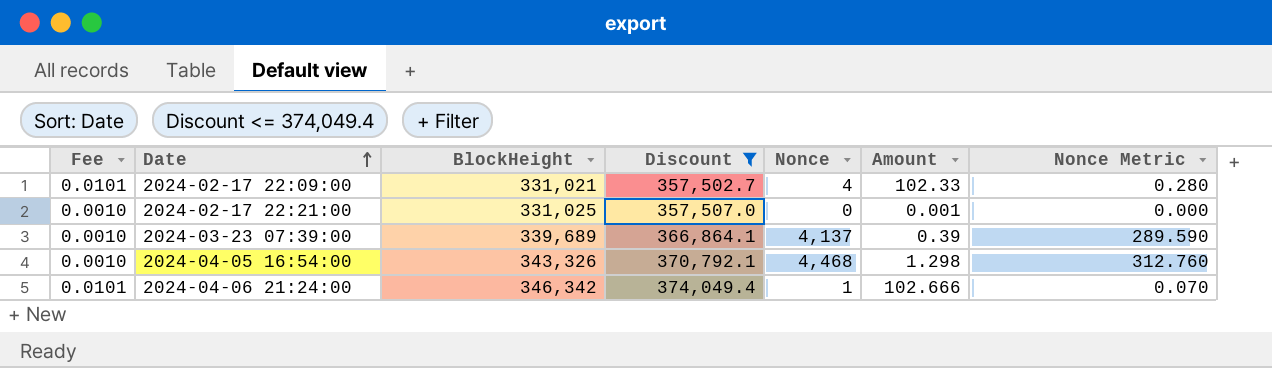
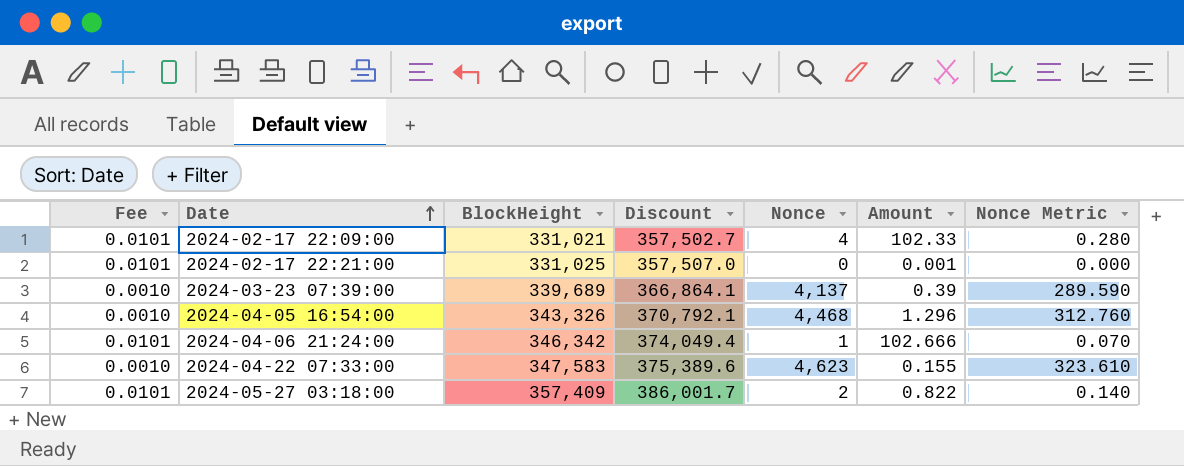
filter: Discount <= 374,049.4 -> none
2024-02-17 22:21:00 | Fee: 0.0010 -> 0.0101
2024-04-05 16:54:00 | Amount: 1.298 -> 1.296

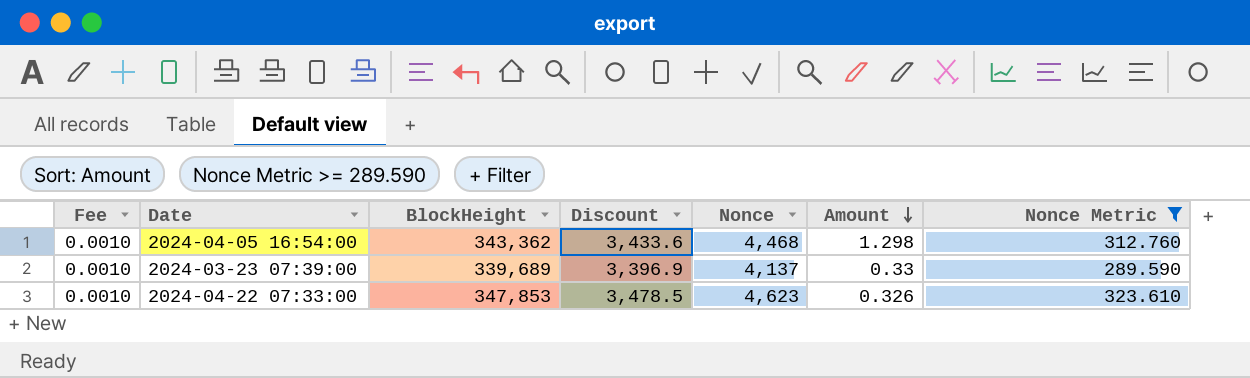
filter: none -> Nonce Metric >= 289.590
row order: Date ascending -> Amount descending
column Discount | formula: [BlockHeight] * 1.08 -> [BlockHeight] * 0.01
2024-04-05 16:54:00 | BlockHeight: 343,326 -> 343,362
2024-04-05 16:54:00 | Amount: 1.296 -> 1.298
2024-03-23 07:39:00 | Amount: 0.39 -> 0.33
2024-04-22 07:33:00 | BlockHeight: 347,583 -> 347,853
2024-04-22 07:33:00 | Amount: 0.155 -> 0.326

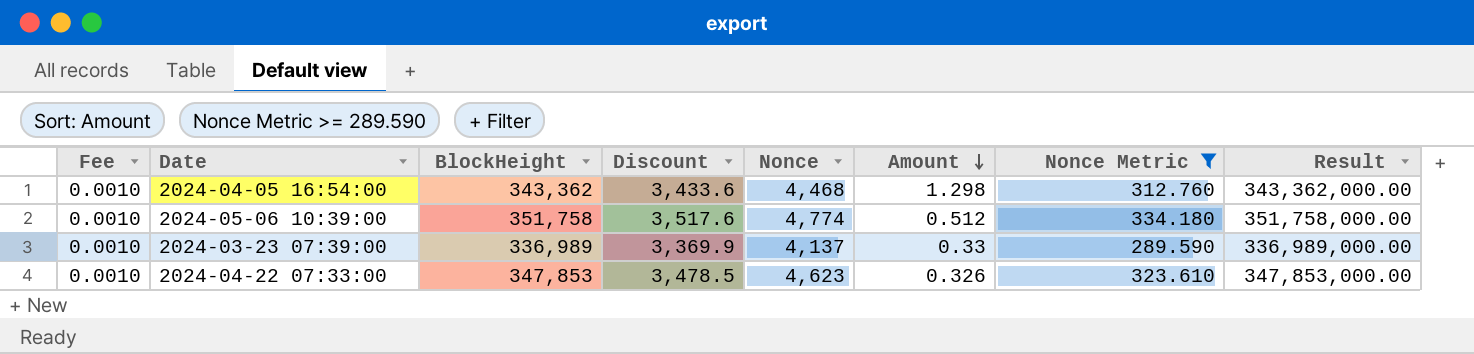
column Result | formula: none -> [BlockHeight] / [Fee]
row 2024-05-06 10:39:00: none -> 0.0010 | 351,758 | 3,517.6 | 4,774 | 0.512 | 334.180 | 351,758,000.00
2024-03-23 07:39:00 | BlockHeight: 339,689 -> 336,989
2024-03-23 07:39:00 | Discount: 3,396.9 -> 3,369.9

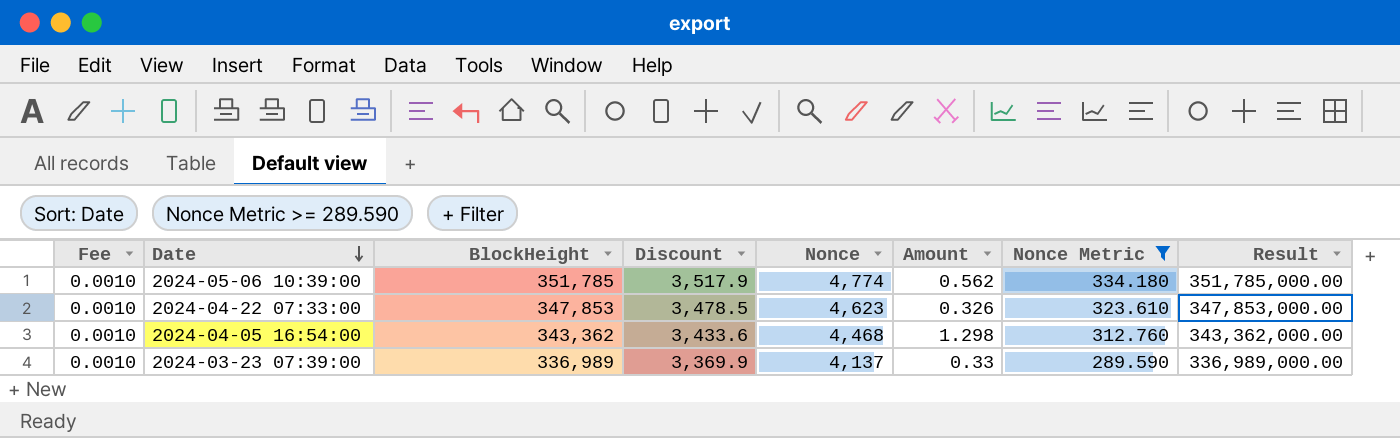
row order: Amount descending -> Date descending
2024-05-06 10:39:00 | BlockHeight: 351,758 -> 351,785
2024-05-06 10:39:00 | Discount: 3,517.6 -> 3,517.9
2024-05-06 10:39:00 | Amount: 0.512 -> 0.562
2024-05-06 10:39:00 | Result: 351,758,000.00 -> 351,785,000.00

